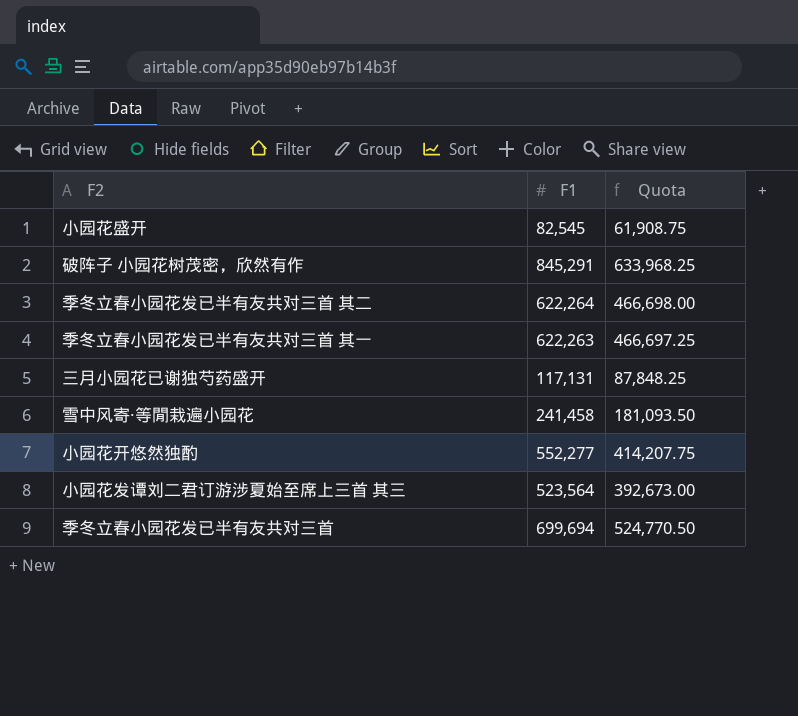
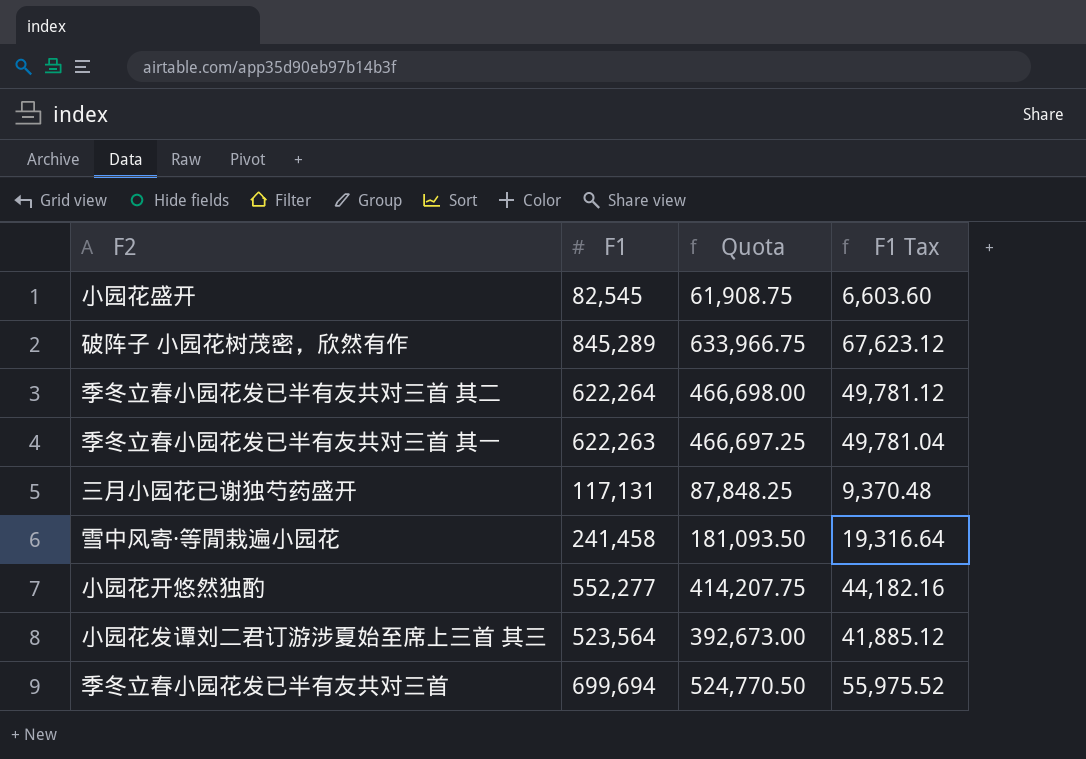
column F1 Tax | formula: none -> [F1] * 0.08
破阵子 小园花树茂密，欣然有作 | F1: 845,291 -> 845,289
破阵子 小园花树茂密，欣然有作 | Quota: 633,968.25 -> 633,966.75

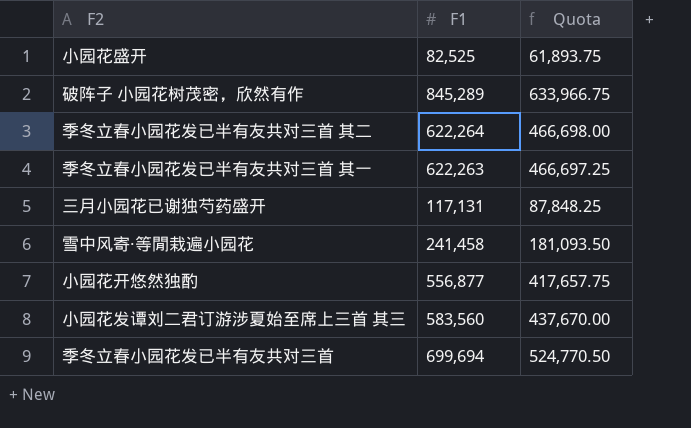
column F1 Tax | formula: [F1] * 0.08 -> none
小园花盛开 | F1: 82,545 -> 82,525
小园花盛开 | Quota: 61,908.75 -> 61,893.75
小园花开悠然独酌 | F1: 552,277 -> 556,877
小园花开悠然独酌 | Quota: 414,207.75 -> 417,657.75
小园花发谭刘二君订游涉夏始至席上三首 其三 | F1: 523,564 -> 583,560
小园花发谭刘二君订游涉夏始至席上三首 其三 | Quota: 392,673.00 -> 437,670.00

